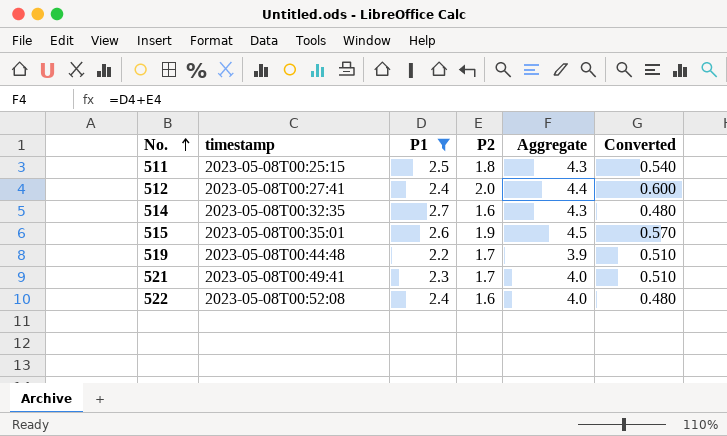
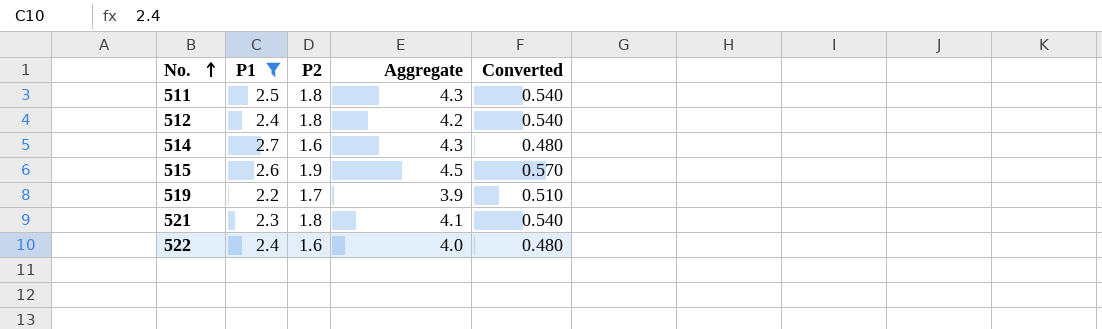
column timestamp | position: 2 -> none
512 | P2: 2.0 -> 1.8
512 | Aggregate: 4.4 -> 4.2
512 | Converted: 0.600 -> 0.540
521 | P2: 1.7 -> 1.8
521 | Aggregate: 4.0 -> 4.1
521 | Converted: 0.510 -> 0.540

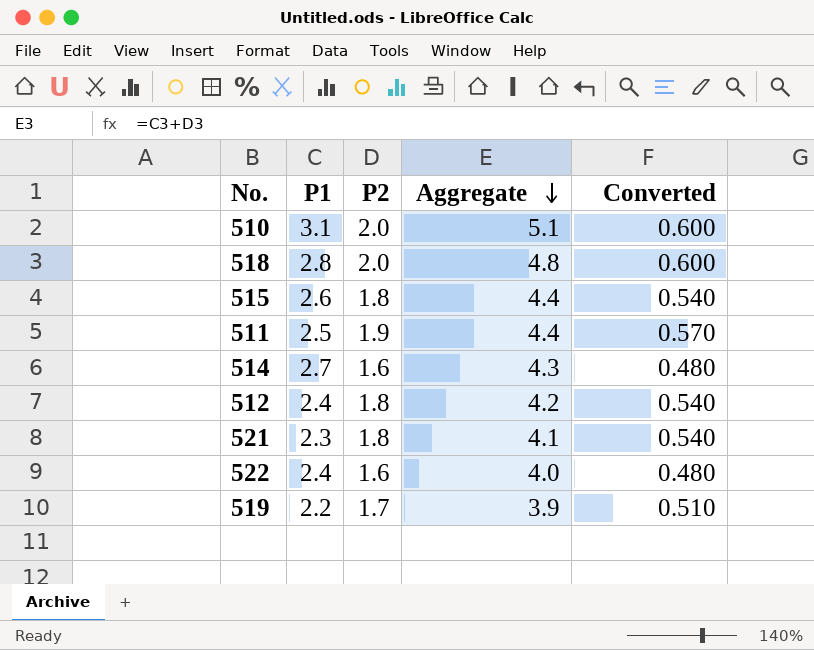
filter: P1 <= 2.7 -> none
row order: No. ascending -> Aggregate descending
515 | P2: 1.9 -> 1.8
515 | Aggregate: 4.5 -> 4.4
515 | Converted: 0.570 -> 0.540
511 | P2: 1.8 -> 1.9
511 | Aggregate: 4.3 -> 4.4
511 | Converted: 0.540 -> 0.570

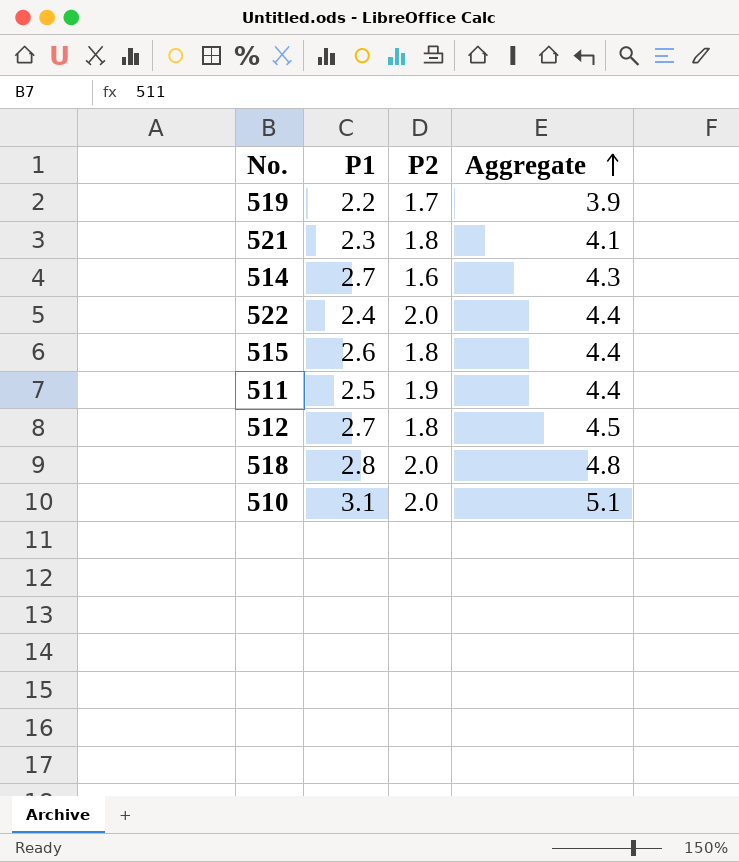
row order: Aggregate descending -> Aggregate ascending
column Converted | formula: [P2] * 0.3 -> none
522 | P2: 1.6 -> 2.0
522 | Aggregate: 4.0 -> 4.4
512 | P1: 2.4 -> 2.7
512 | Aggregate: 4.2 -> 4.5

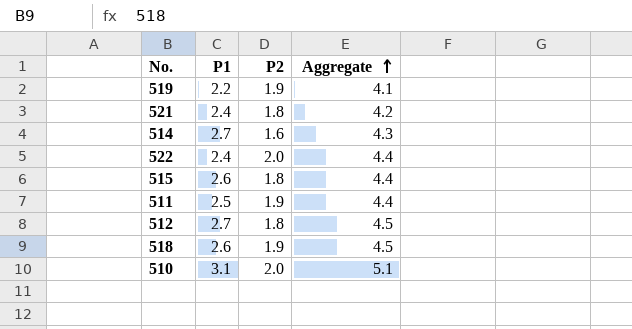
519 | P2: 1.7 -> 1.9
519 | Aggregate: 3.9 -> 4.1
521 | P1: 2.3 -> 2.4
521 | Aggregate: 4.1 -> 4.2
518 | P1: 2.8 -> 2.6
518 | P2: 2.0 -> 1.9
518 | Aggregate: 4.8 -> 4.5

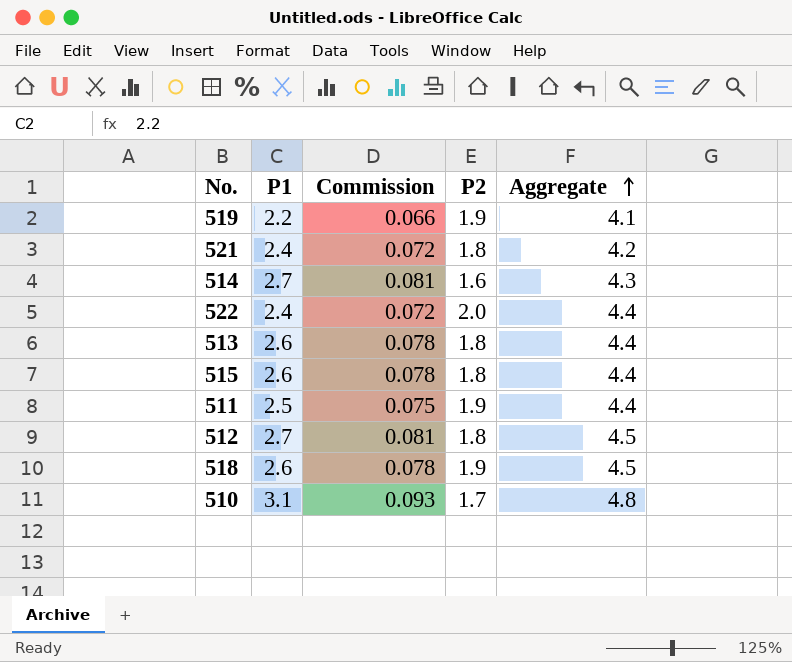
column Commission | formula: none -> [P1] * 0.03
row 513: none -> 2.6 | 0.078 | 1.8 | 4.4
510 | P2: 2.0 -> 1.7
510 | Aggregate: 5.1 -> 4.8

